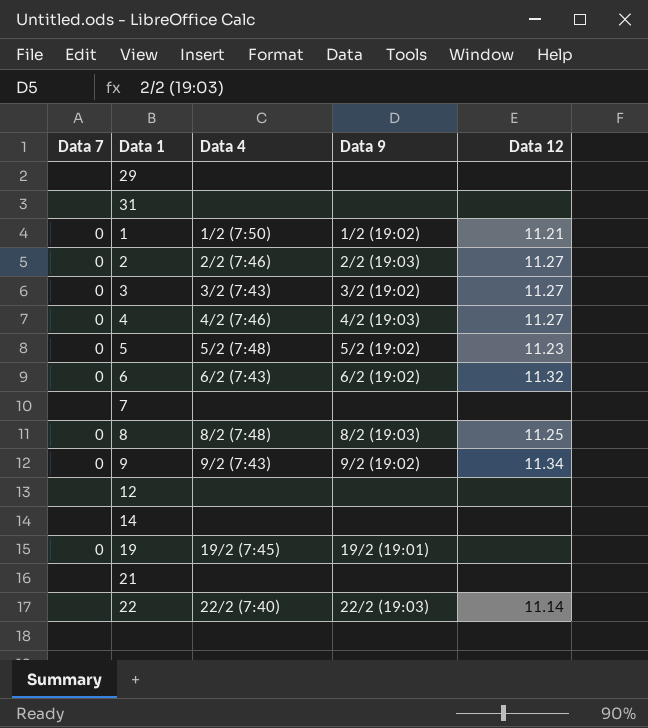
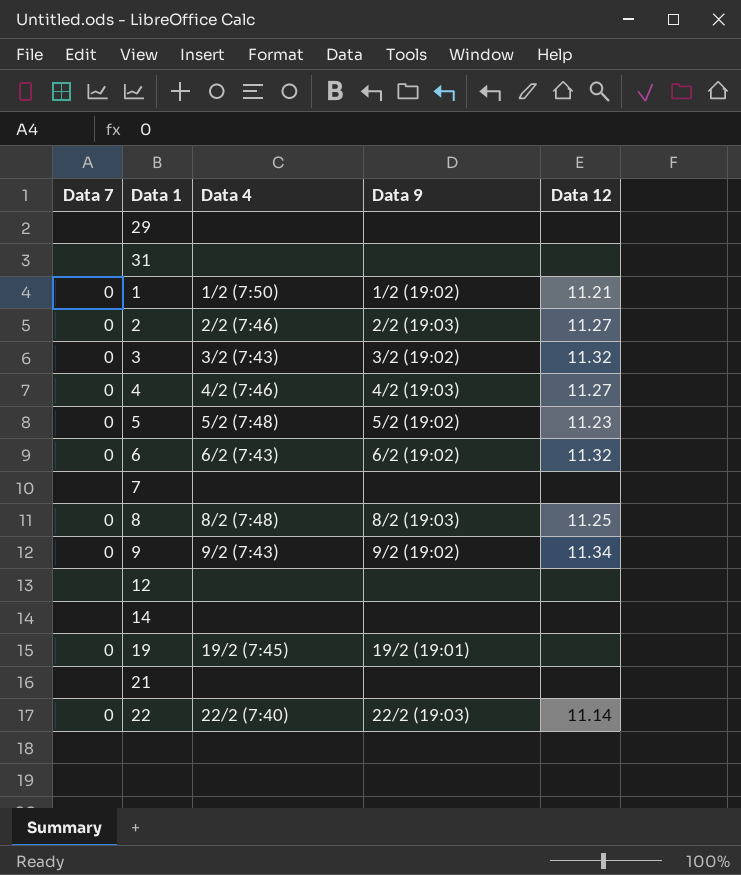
3 | Data 12: 11.27 -> 11.32
22 | Data 7: none -> 0

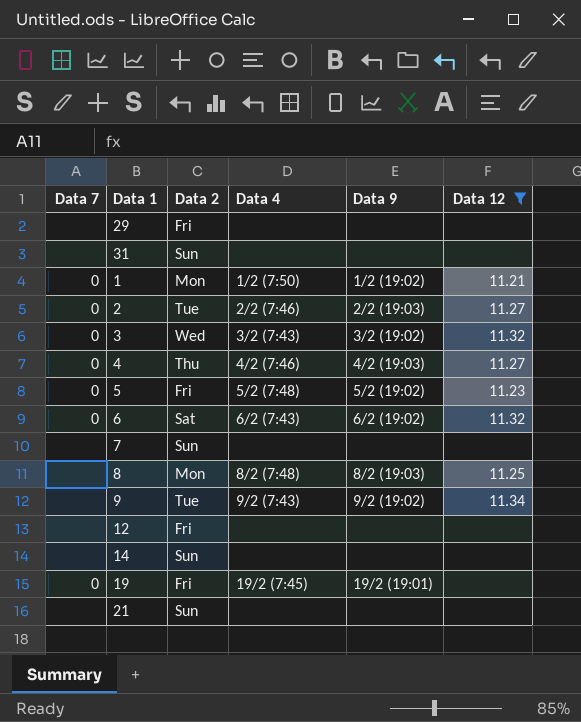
filter: none -> Data 12 != 11.14
column Data 2 | position: none -> 3
8 | Data 7: 0 -> none
9 | Data 7: 0 -> none

